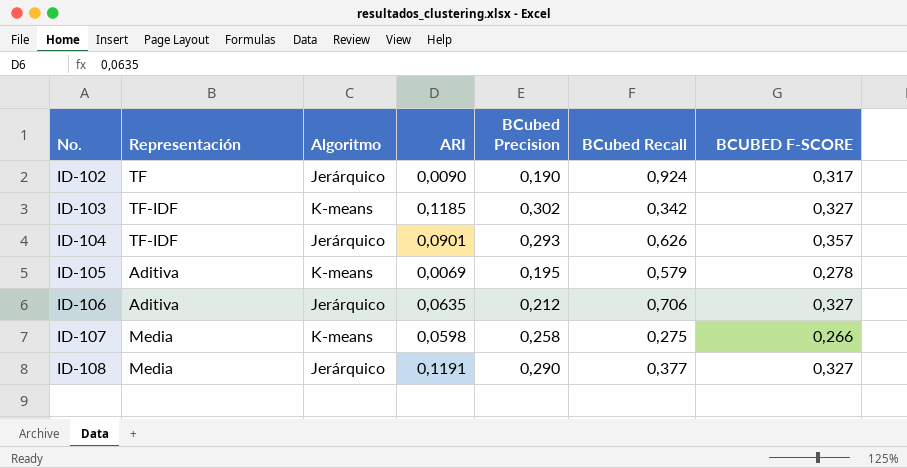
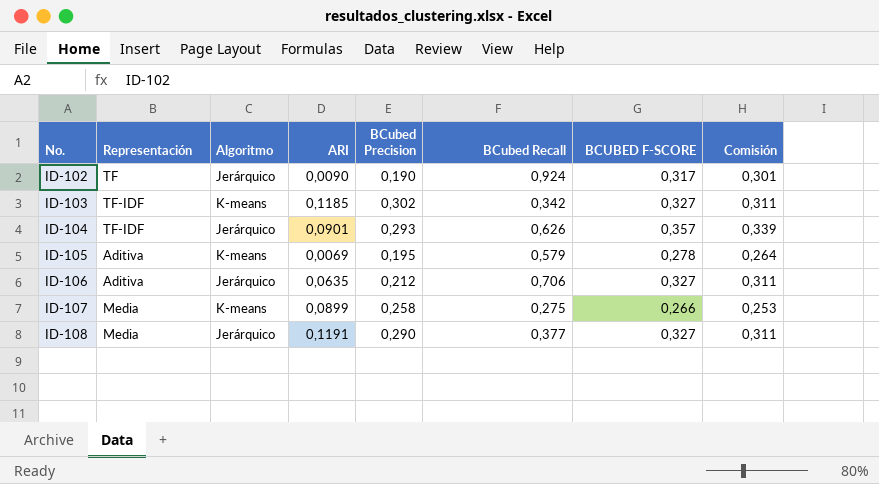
column Comisión | formula: none -> [BCUBED F-SCORE] * 0,95
ID-107 | ARI: 0,0598 -> 0,0899

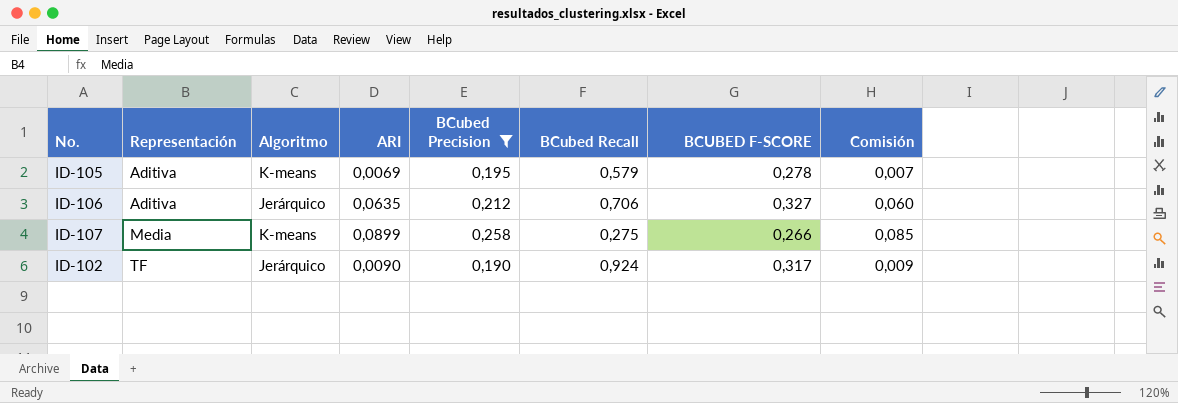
filter: none -> BCubed Precision <= 0,258
row order: No. ascending -> Representación ascending
column Comisión | formula: [BCUBED F-SCORE] * 0,95 -> [ARI] * 0,95

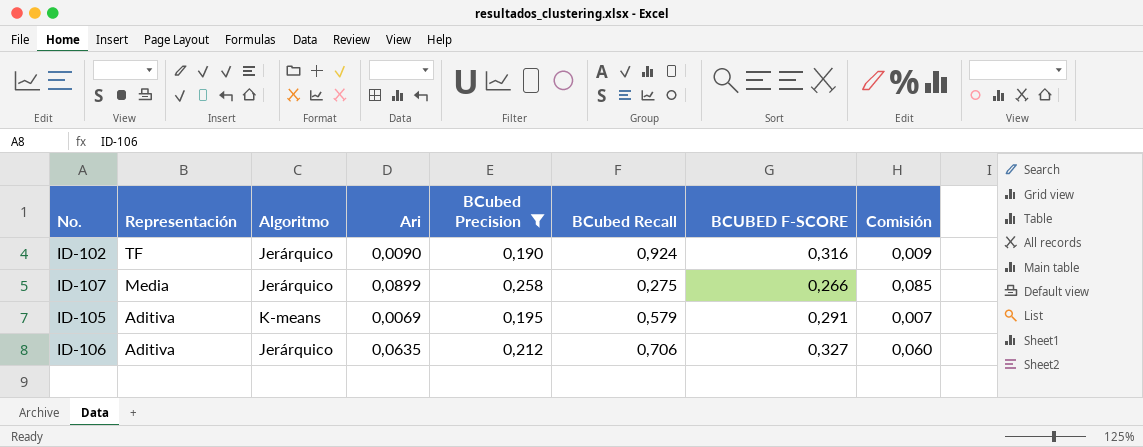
row order: Representación ascending -> Representación descending
column name: ARI -> Ari
ID-102 | BCUBED F-SCORE: 0,317 -> 0,316
ID-107 | Algoritmo: K-means -> Jerárquico
ID-105 | BCUBED F-SCORE: 0,278 -> 0,291

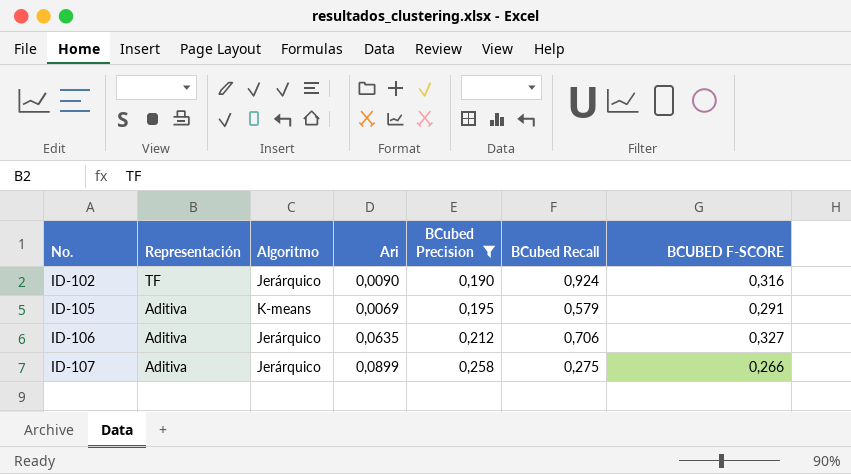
row order: Representación descending -> No. ascending
column Comisión | formula: [Ari] * 0,95 -> none
ID-107 | Representación: Media -> Aditiva

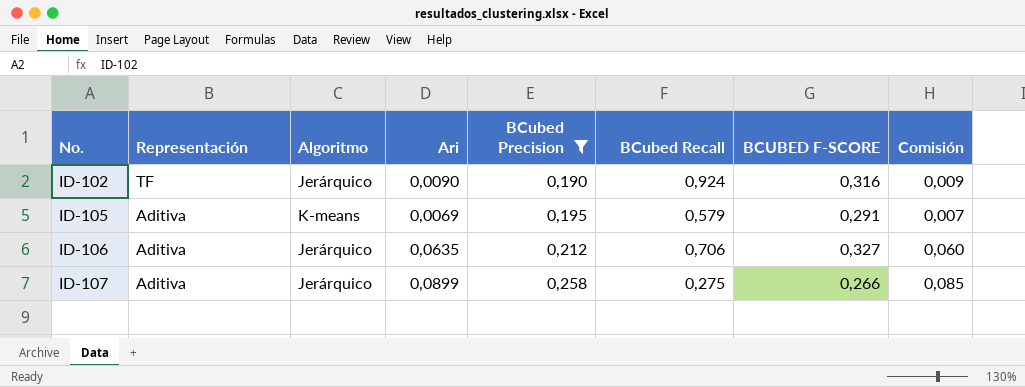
column Comisión | formula: none -> [Ari] * 0,95

